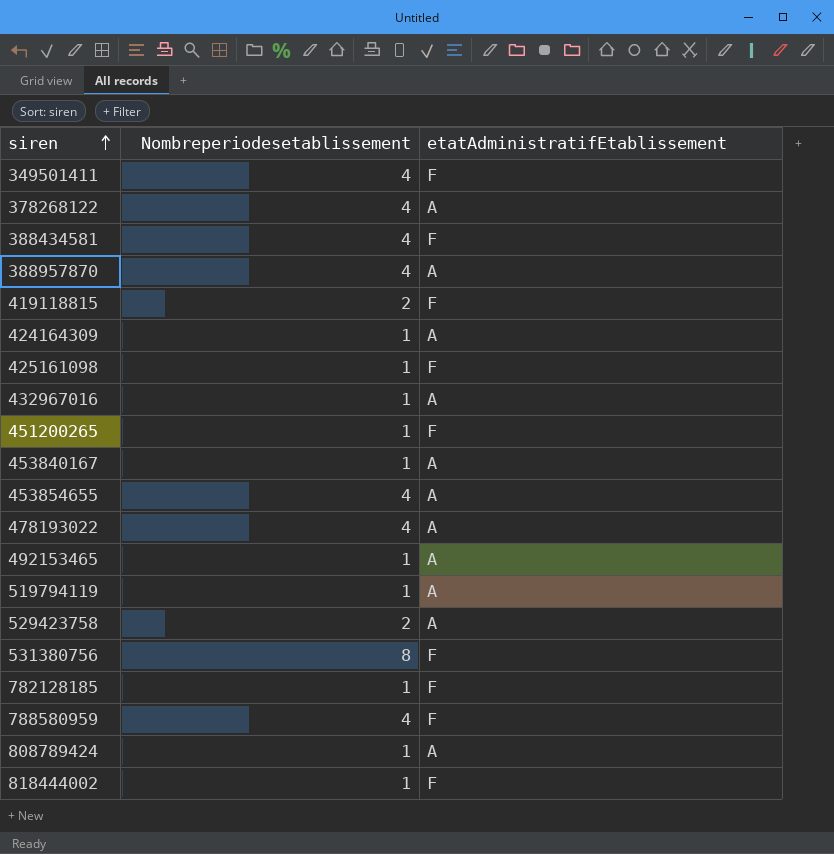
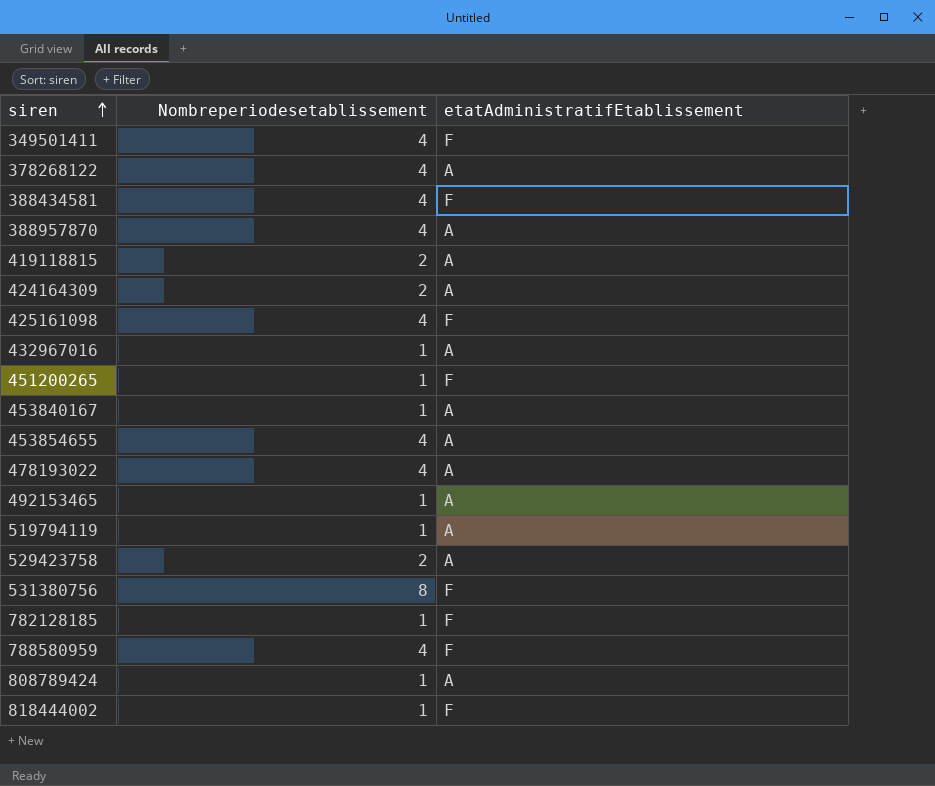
419118815 | etatAdministratifEtablissement: F -> A
424164309 | Nombreperiodesetablissement: 1 -> 2
425161098 | Nombreperiodesetablissement: 1 -> 4

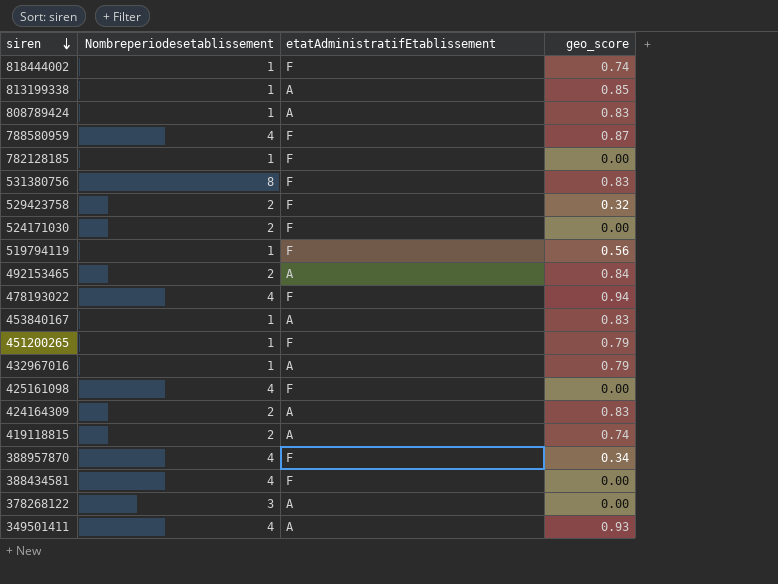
row order: siren ascending -> siren descending
column geo_score | position: none -> 4
row 453854655: 4 | A -> none
row 813199338: none -> 1 | A | 0.85
529423758 | etatAdministratifEtablissement: A -> F
row 524171030: none -> 2 | F | 0.00
519794119 | etatAdministratifEtablissement: A -> F
492153465 | Nombreperiodesetablissement: 1 -> 2
478193022 | etatAdministratifEtablissement: A -> F
388957870 | etatAdministratifEtablissement: A -> F
378268122 | Nombreperiodesetablissement: 4 -> 3
349501411 | etatAdministratifEtablissement: F -> A

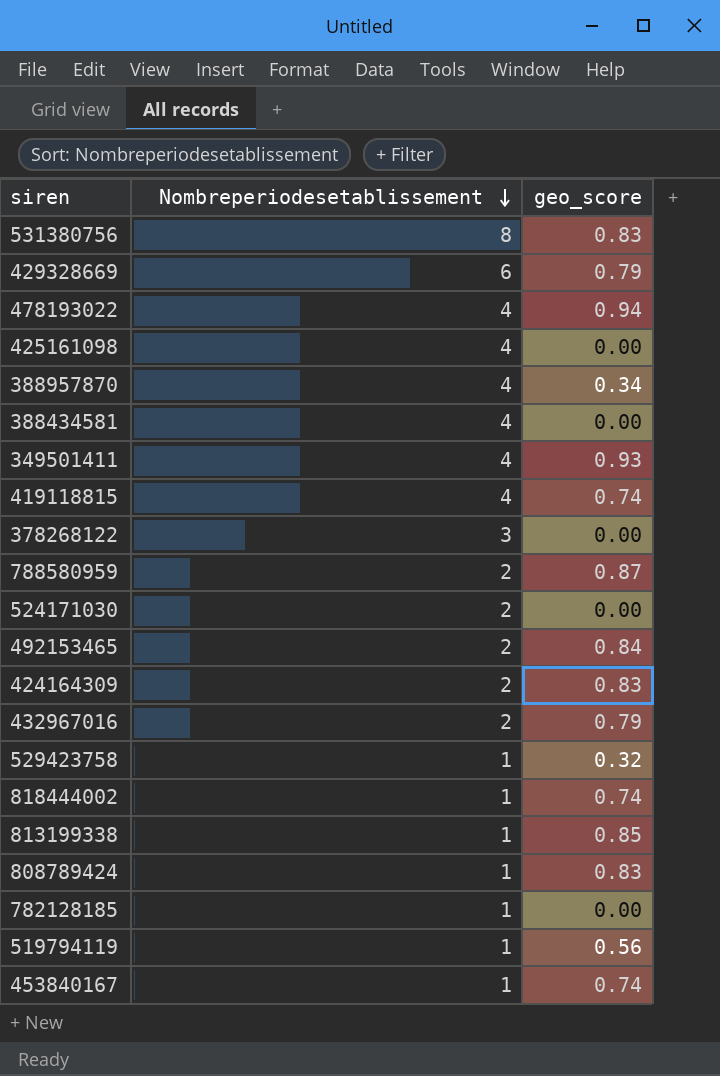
row order: siren descending -> Nombreperiodesetablissement descending
column etatAdministratifEtablissement | position: 3 -> none
row 451200265: 1 | F | 0.79 -> none
row 429328669: none -> 6 | 0.79
419118815 | Nombreperiodesetablissement: 2 -> 4
788580959 | Nombreperiodesetablissement: 4 -> 2
432967016 | Nombreperiodesetablissement: 1 -> 2
529423758 | Nombreperiodesetablissement: 2 -> 1
453840167 | geo_score: 0.83 -> 0.74

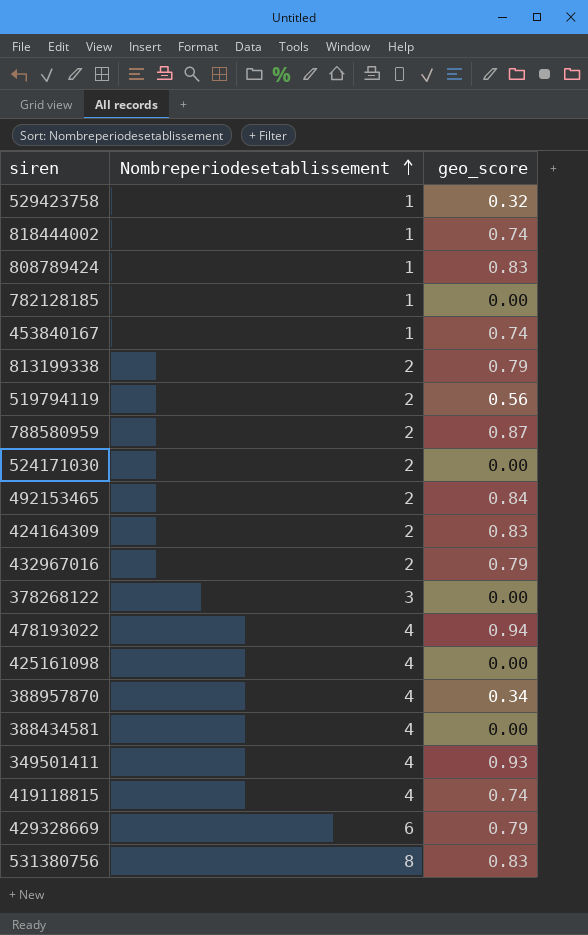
row order: Nombreperiodesetablissement descending -> Nombreperiodesetablissement ascending
813199338 | Nombreperiodesetablissement: 1 -> 2
813199338 | geo_score: 0.85 -> 0.79
519794119 | Nombreperiodesetablissement: 1 -> 2

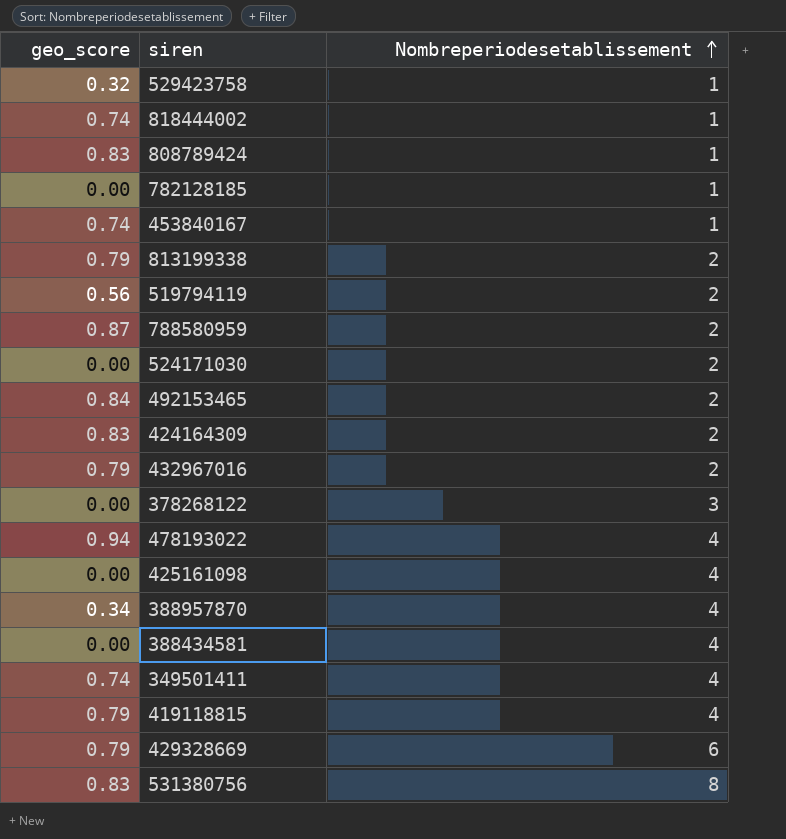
column geo_score | position: 3 -> 1
349501411 | geo_score: 0.93 -> 0.74
419118815 | geo_score: 0.74 -> 0.79

